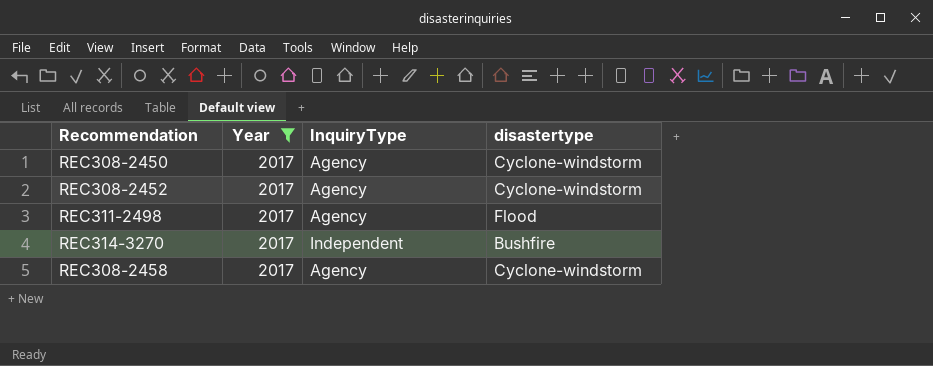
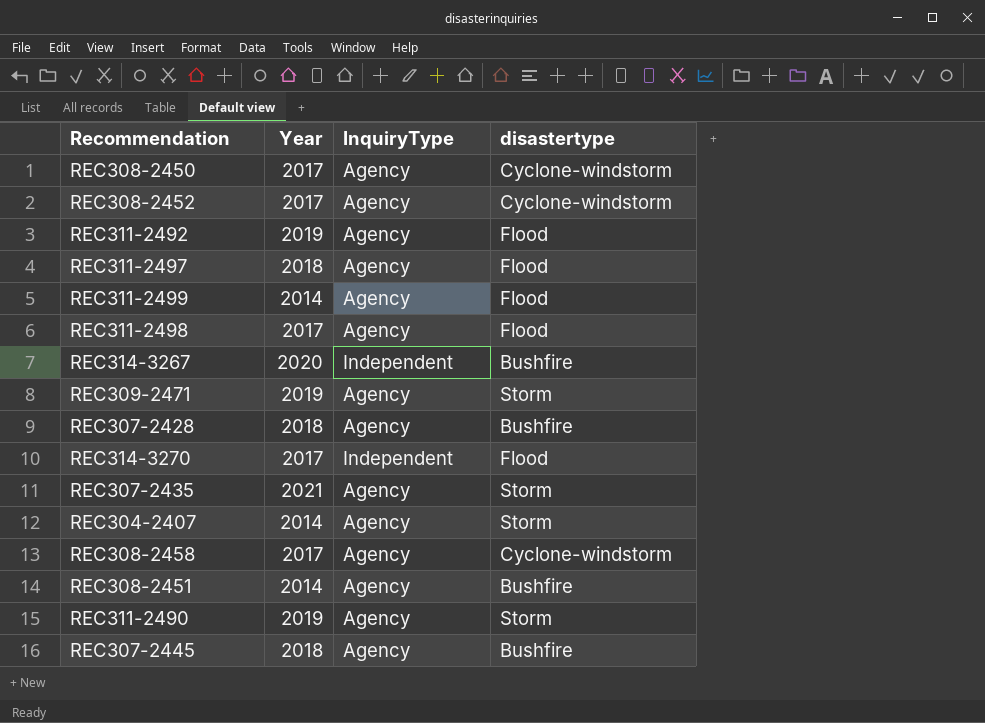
filter: Year = 2017 -> none
REC314-3270 | disastertype: Bushfire -> Flood

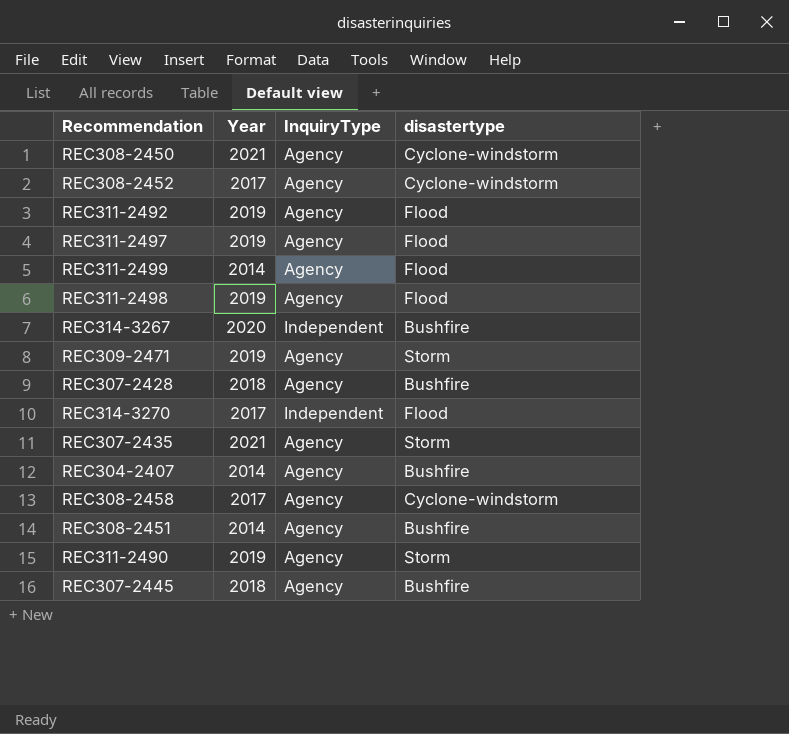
REC308-2450 | Year: 2017 -> 2021
REC311-2497 | Year: 2018 -> 2019
REC311-2498 | Year: 2017 -> 2019
REC304-2407 | disastertype: Storm -> Bushfire

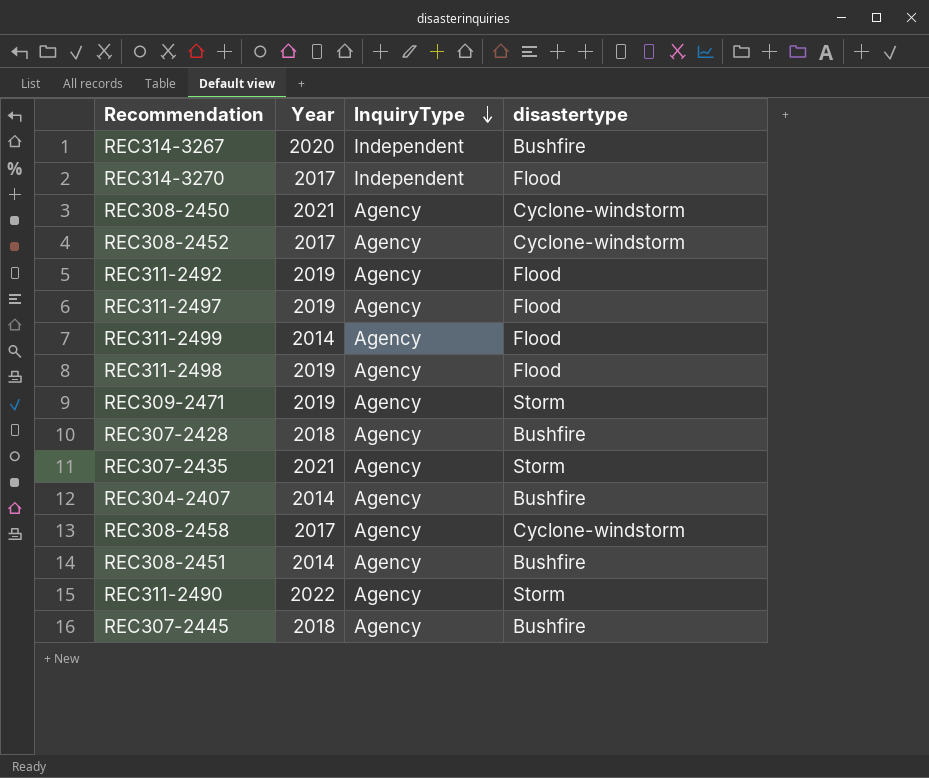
row order: none -> InquiryType descending
REC311-2490 | Year: 2019 -> 2022

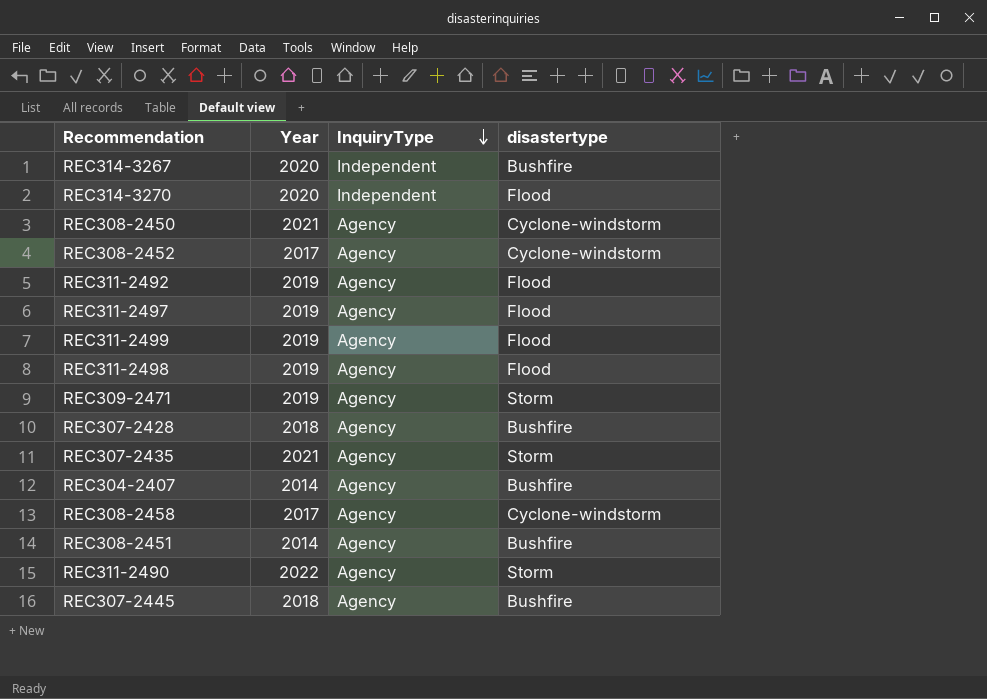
REC314-3270 | Year: 2017 -> 2020
REC311-2499 | Year: 2014 -> 2019

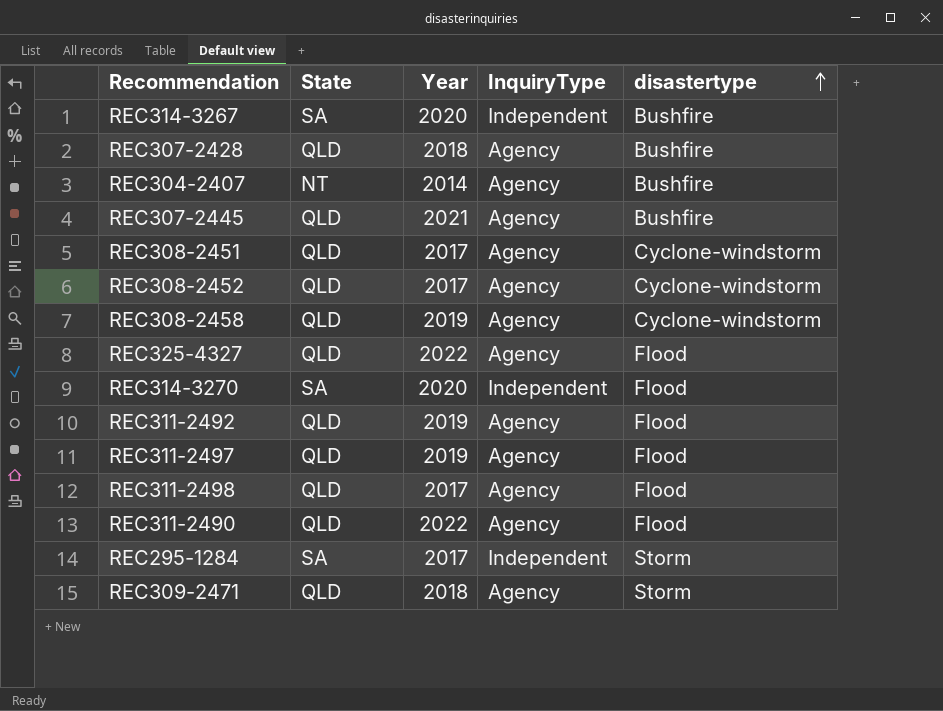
row order: InquiryType descending -> disastertype ascending
column State | position: none -> 2
row REC308-2450: 2021 | Agency | Cyclone-windstorm -> none
row REC311-2499: 2019 | Agency | Flood -> none
row REC307-2435: 2021 | Agency | Storm -> none
REC307-2445 | Year: 2018 -> 2021
REC308-2451 | Year: 2014 -> 2017
REC308-2451 | disastertype: Bushfire -> Cyclone-windstorm
REC308-2458 | Year: 2017 -> 2019
row REC325-4327: none -> QLD | 2022 | Agency | Flood
REC311-2498 | Year: 2019 -> 2017
REC311-2490 | disastertype: Storm -> Flood
row REC295-1284: none -> SA | 2017 | Independent | Storm
REC309-2471 | Year: 2019 -> 2018

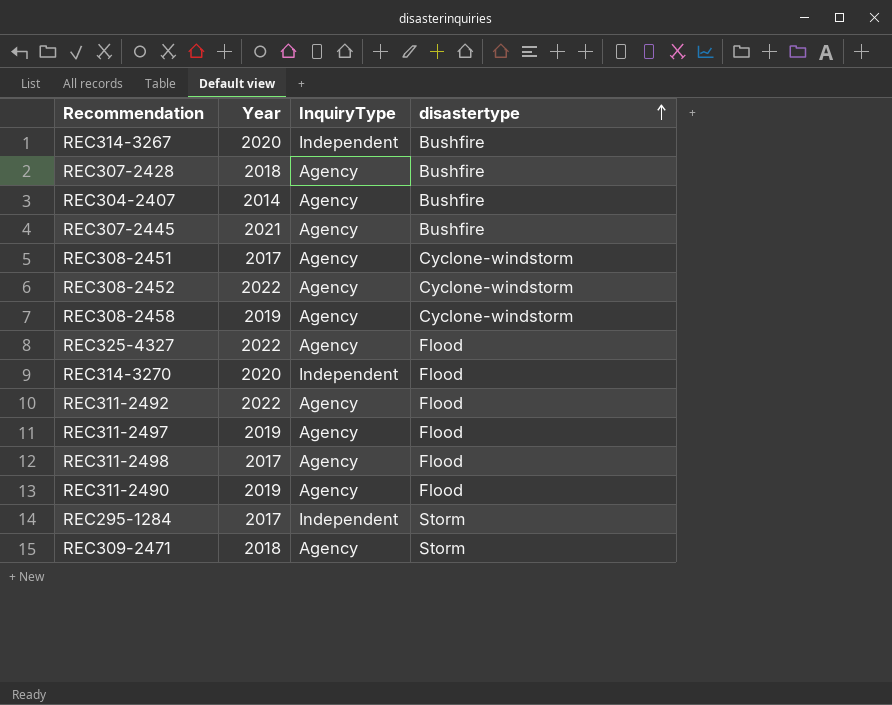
column State | position: 2 -> none
REC308-2452 | Year: 2017 -> 2022
REC311-2492 | Year: 2019 -> 2022
REC311-2490 | Year: 2022 -> 2019

